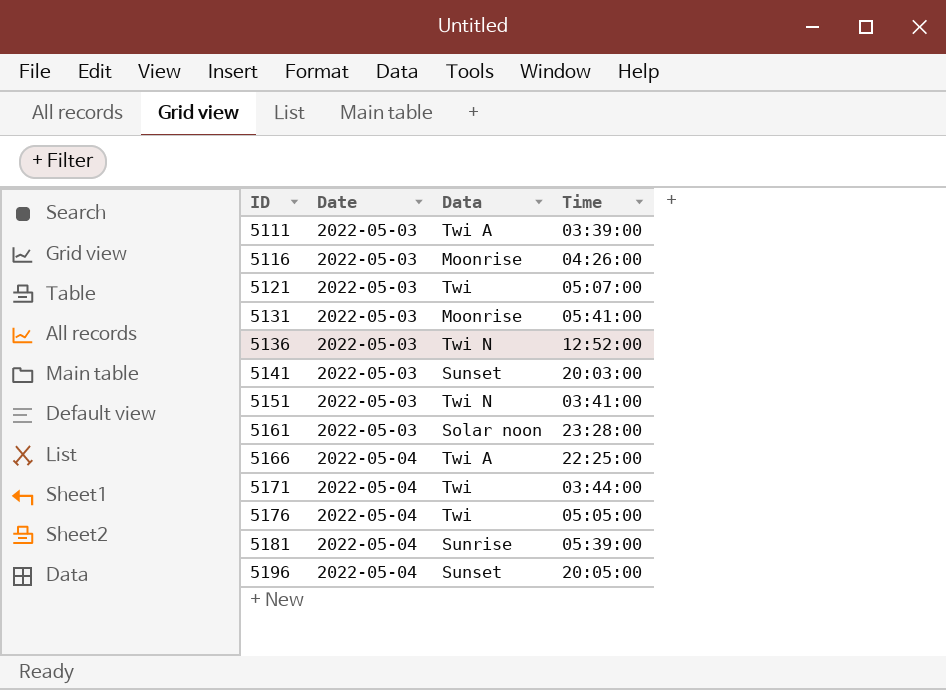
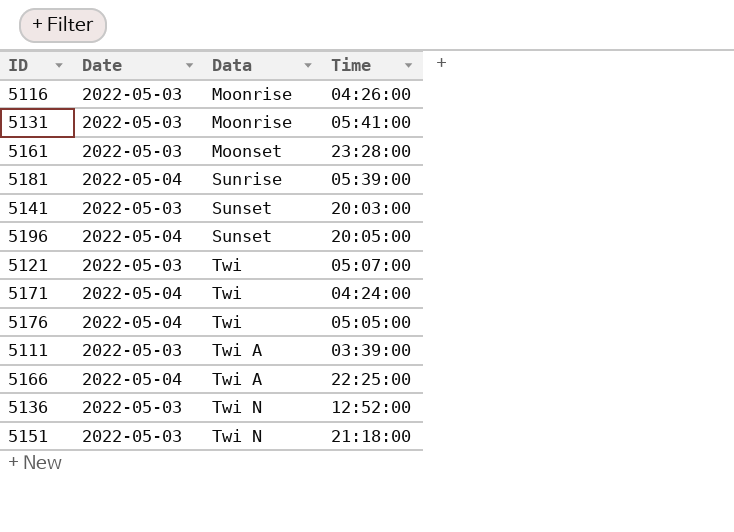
row order: ID ascending -> Data ascending
5161 | Data: Solar noon -> Moonset
5171 | Time: 03:44:00 -> 04:24:00
5151 | Time: 03:41:00 -> 21:18:00

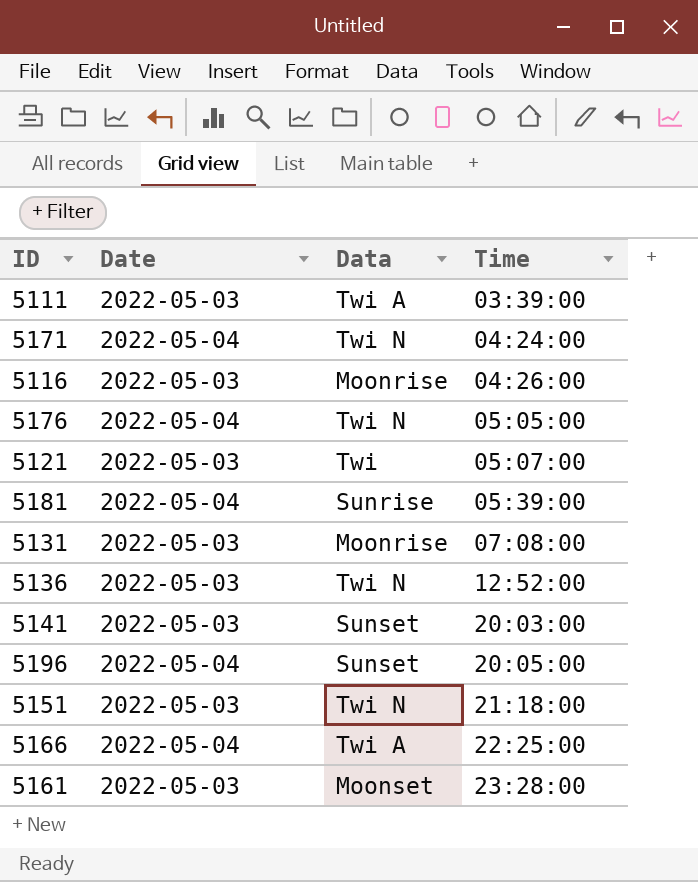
row order: Data ascending -> Time ascending
5171 | Data: Twi -> Twi N
5176 | Data: Twi -> Twi N
5131 | Time: 05:41:00 -> 07:08:00

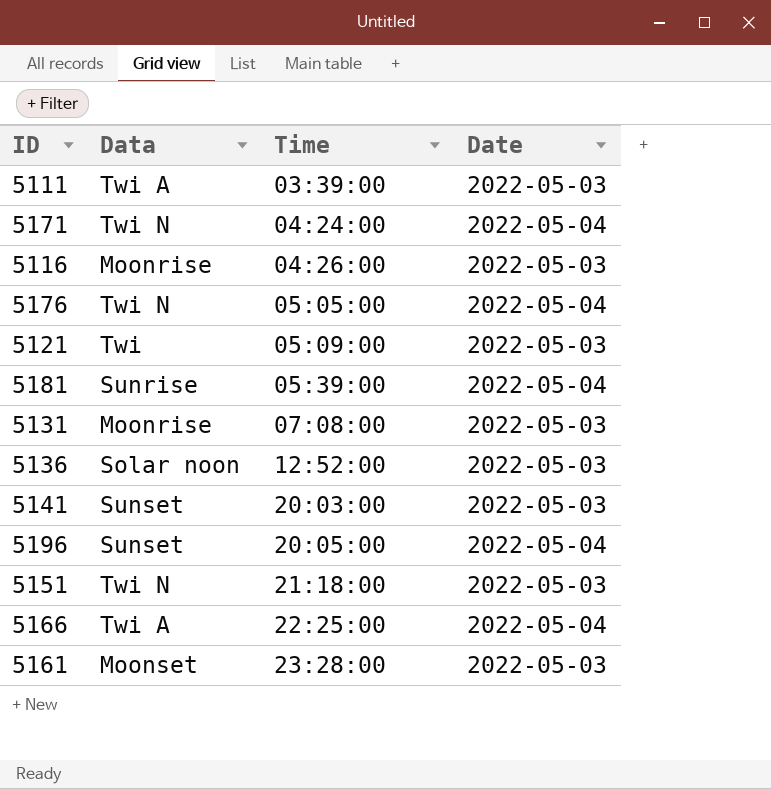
column Date | position: 2 -> 4
5121 | Time: 05:07:00 -> 05:09:00
5136 | Data: Twi N -> Solar noon

